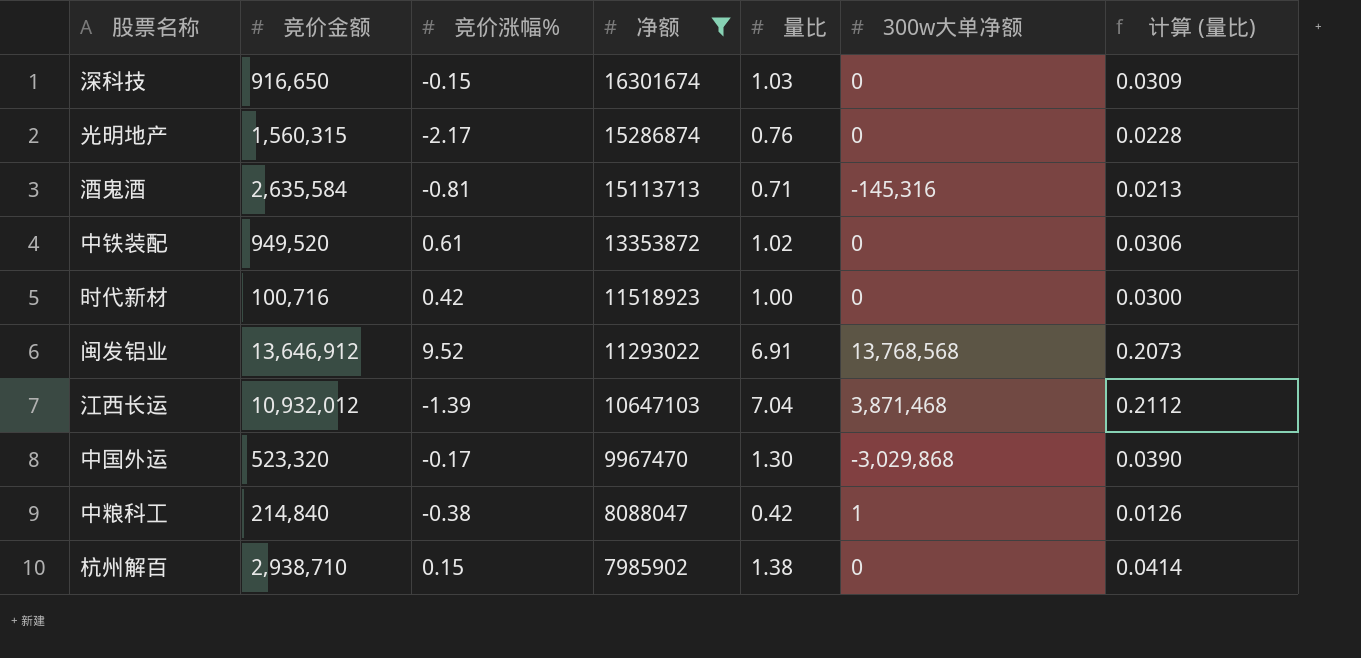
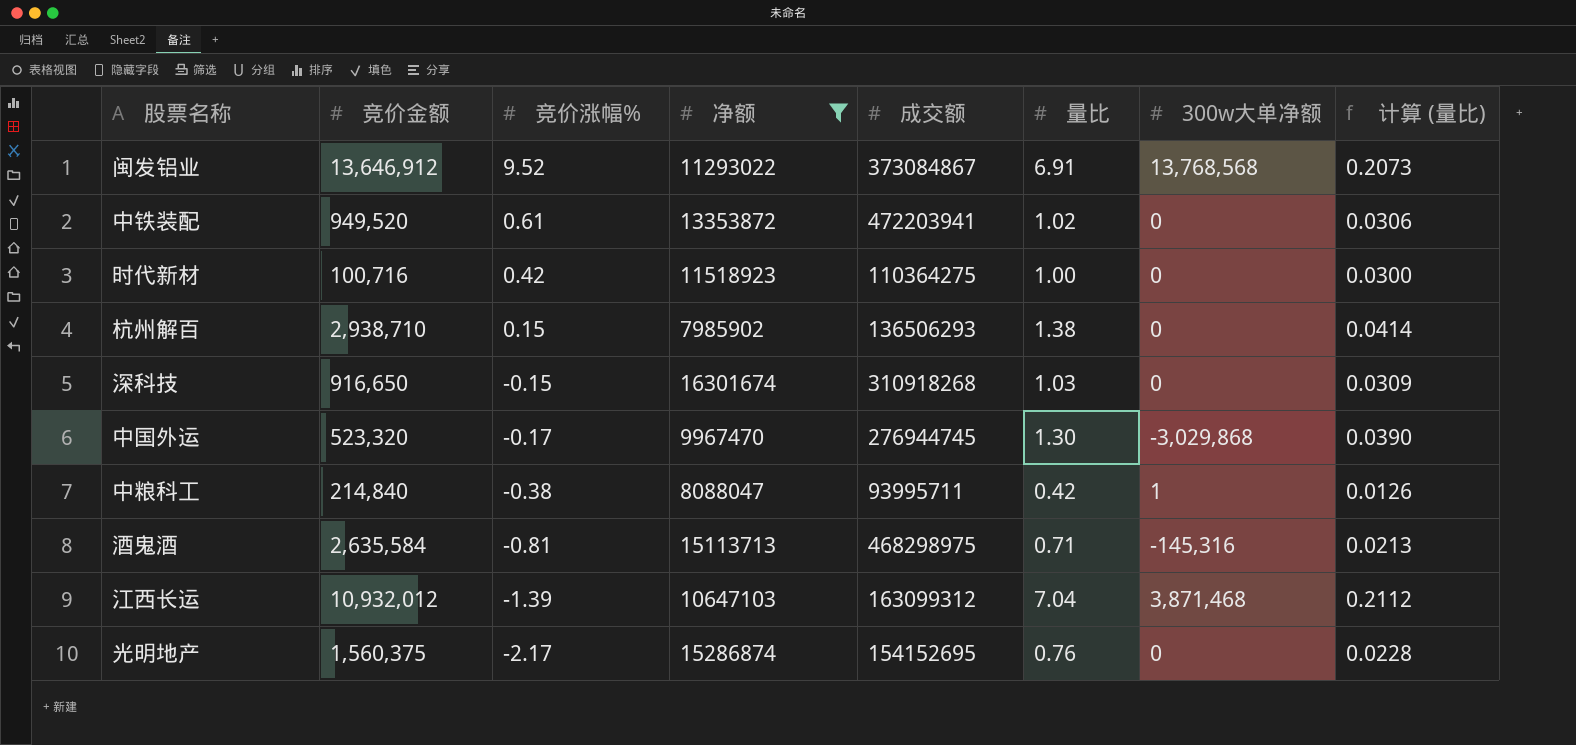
row order: 净额 descending -> 竞价涨幅% descending
column 成交额 | position: none -> 5
光明地产 | 竞价金额: 1,560,315 -> 1,560,375

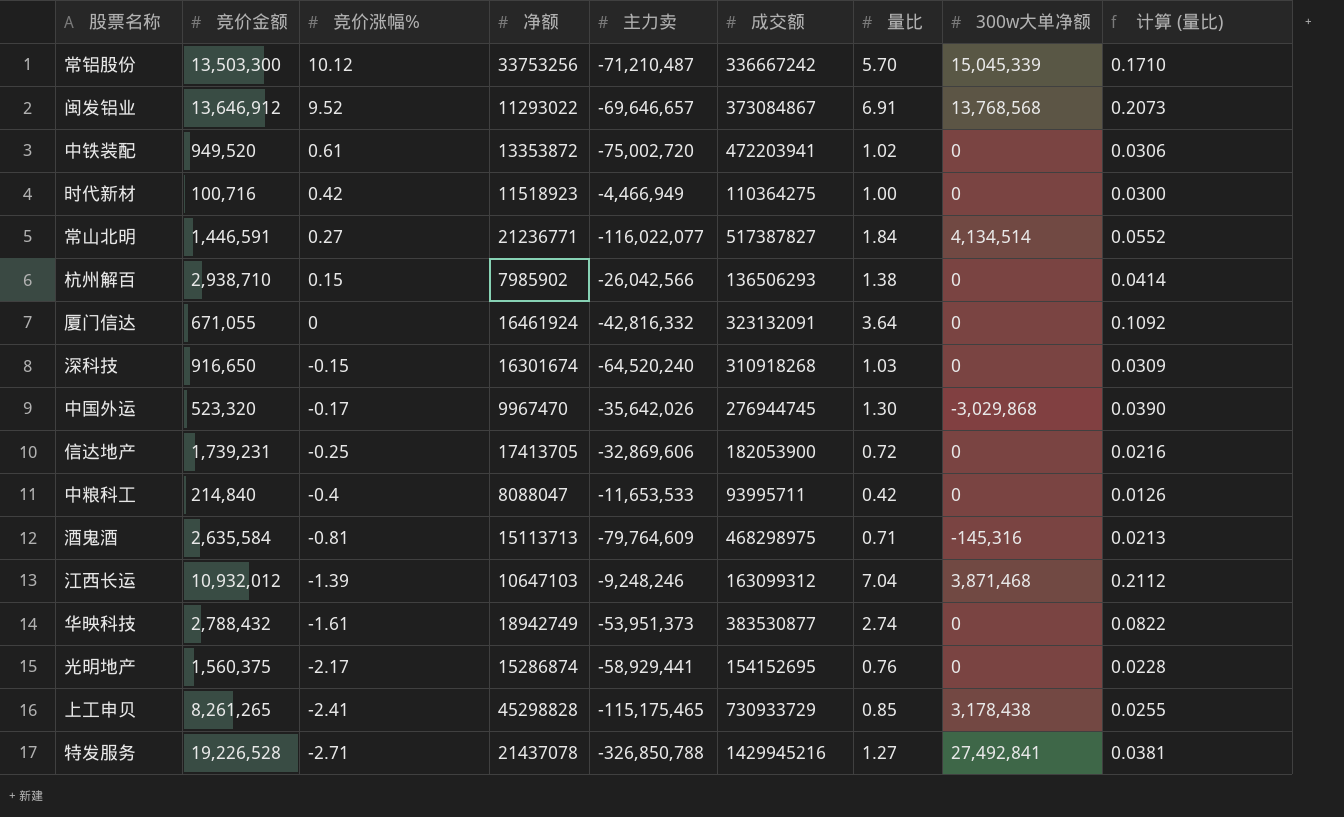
filter: 净额 <= 16301674 -> none
column 主力卖 | position: none -> 5
中粮科工 | 竞价涨幅%: -0.38 -> -0.4
中粮科工 | 300w大单净额: 1 -> 0

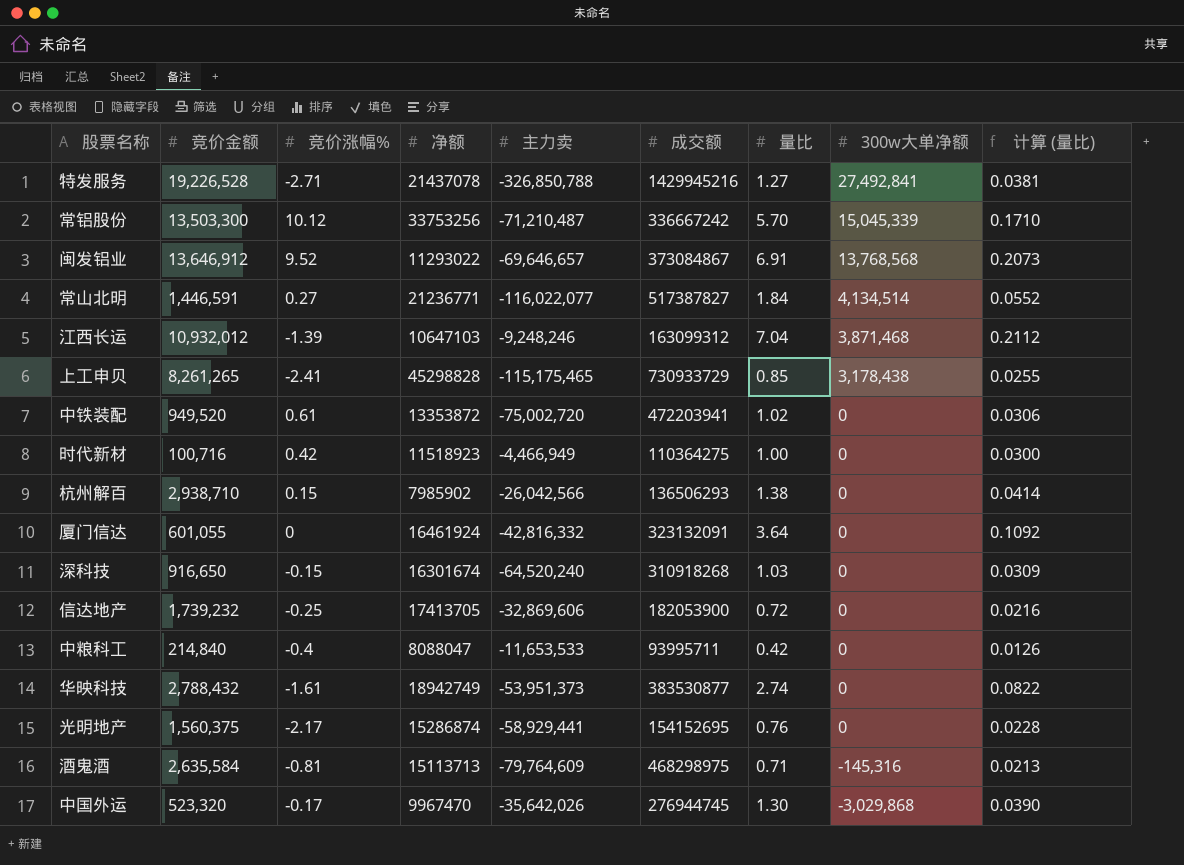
row order: 竞价涨幅% descending -> 300w大单净额 descending
厦门信达 | 竞价金额: 671,055 -> 601,055
信达地产 | 竞价金额: 1,739,231 -> 1,739,232

